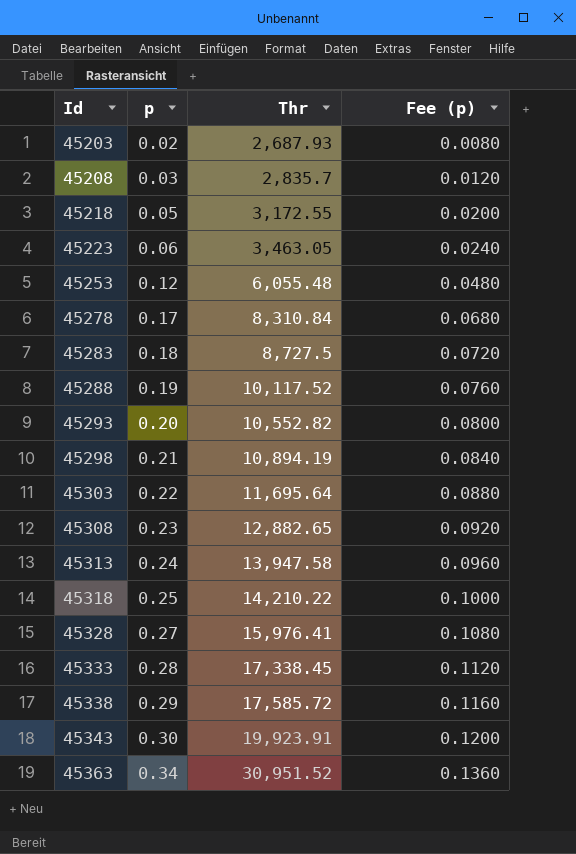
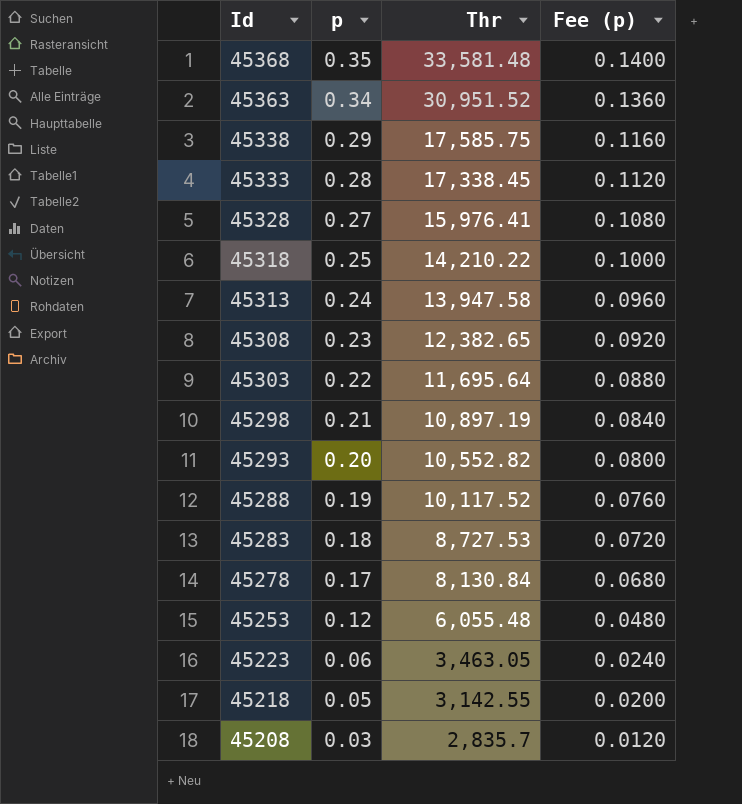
row order: Id ascending -> Id descending
row 45203: 0.02 | 2,687.93 | 0.0080 -> none
row 45343: 0.30 | 19,923.91 | 0.1200 -> none
row 45368: none -> 0.35 | 33,581.48 | 0.1400
45338 | Thr: 17,585.72 -> 17,585.75
45308 | Thr: 12,882.65 -> 12,382.65
45298 | Thr: 10,894.19 -> 10,897.19
45283 | Thr: 8,727.5 -> 8,727.53
45278 | Thr: 8,310.84 -> 8,130.84
45218 | Thr: 3,172.55 -> 3,142.55

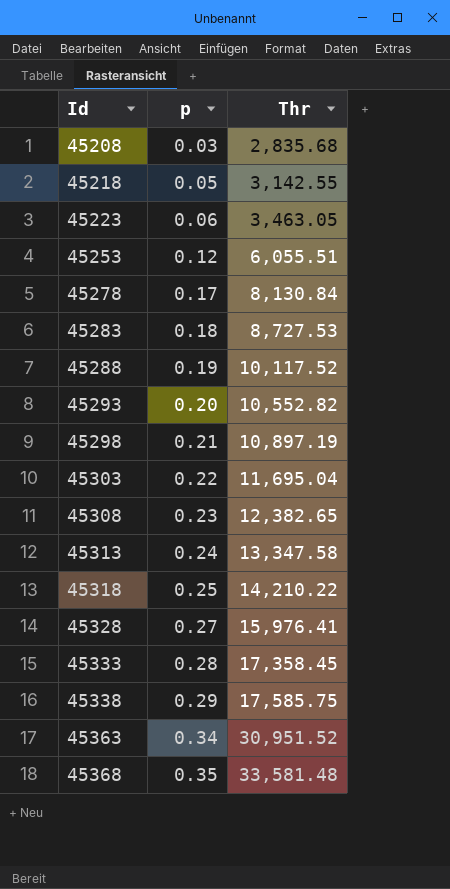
row order: Id descending -> Id ascending
column Fee (p) | formula: [p] * 0.4 -> none
45208 | Thr: 2,835.7 -> 2,835.68
45253 | Thr: 6,055.48 -> 6,055.51
45303 | Thr: 11,695.64 -> 11,695.04
45313 | Thr: 13,947.58 -> 13,347.58
45333 | Thr: 17,338.45 -> 17,358.45

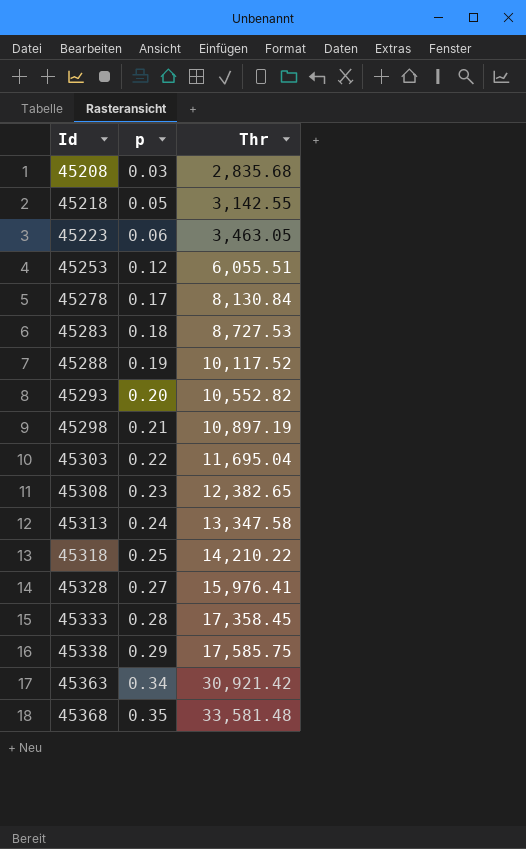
45363 | Thr: 30,951.52 -> 30,921.42

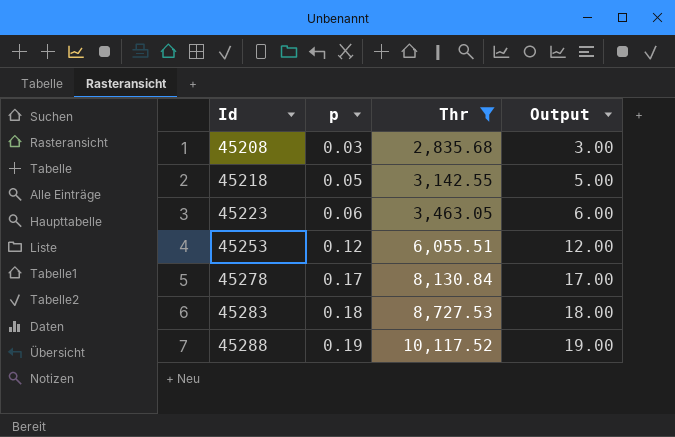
filter: none -> Thr <= 10,117.52
column Output | formula: none -> [p] * 100

